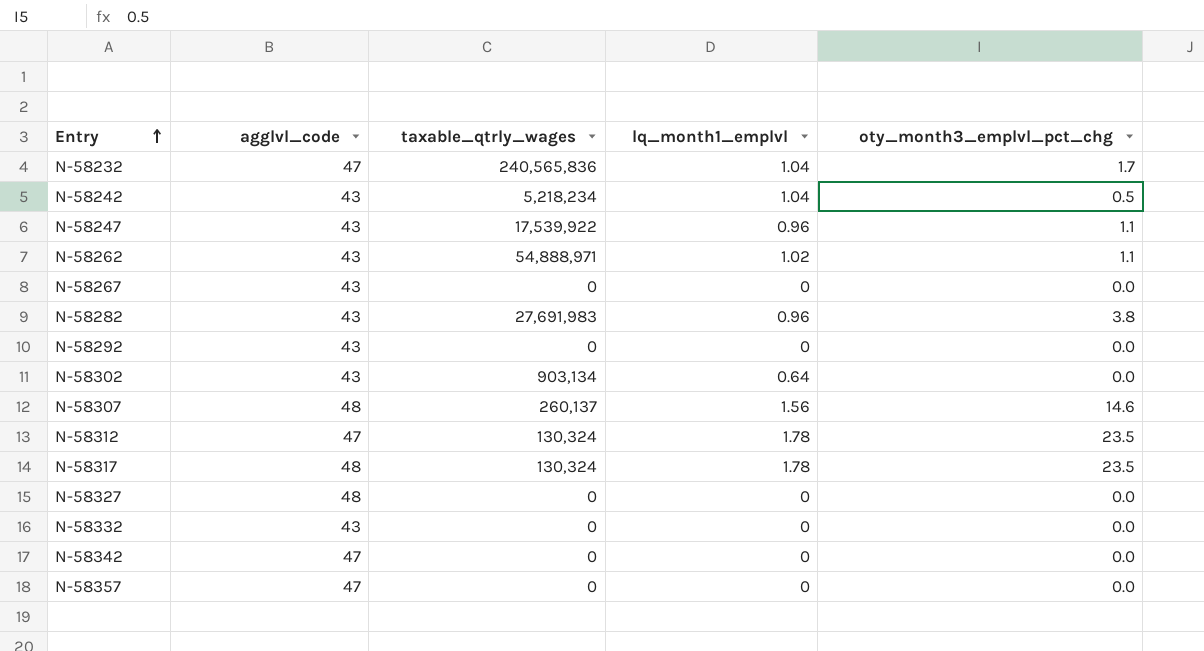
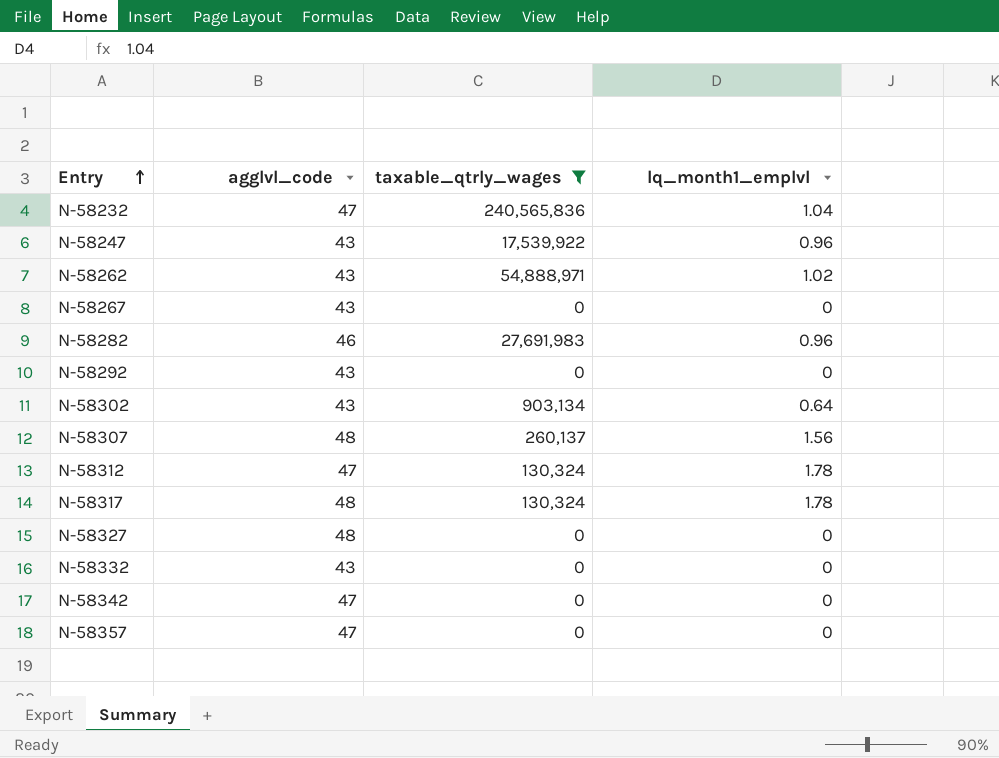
filter: none -> taxable_qtrly_wages != 5,218,234
column oty_month3_emplvl_pct_chg | position: 5 -> none
N-58282 | agglvl_code: 43 -> 46

